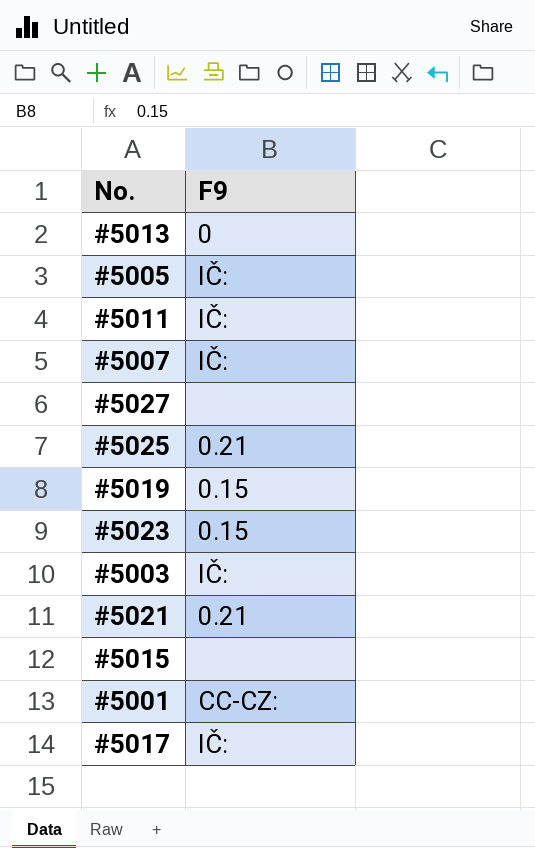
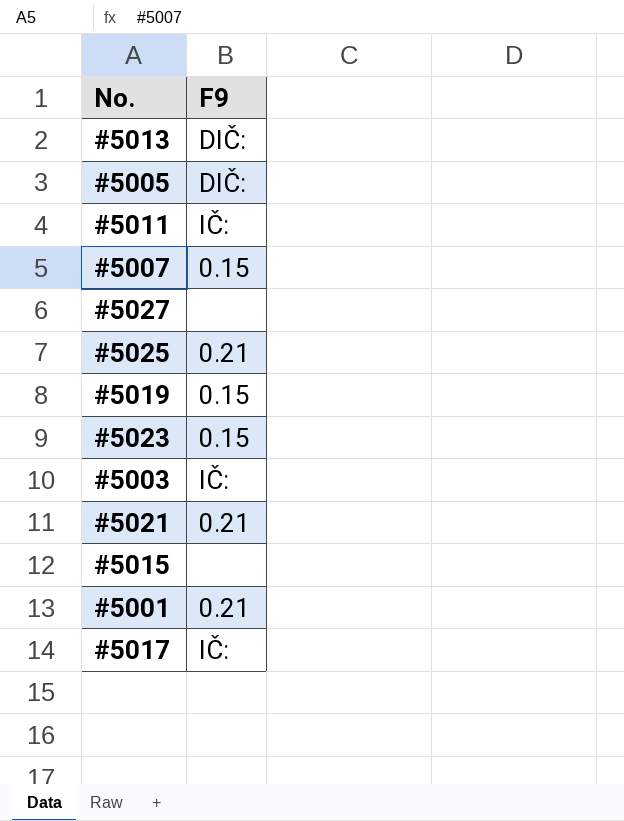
#5013 | F9: 0 -> DIČ:
#5005 | F9: IČ: -> DIČ:
#5007 | F9: IČ: -> 0.15
#5001 | F9: CC-CZ: -> 0.21

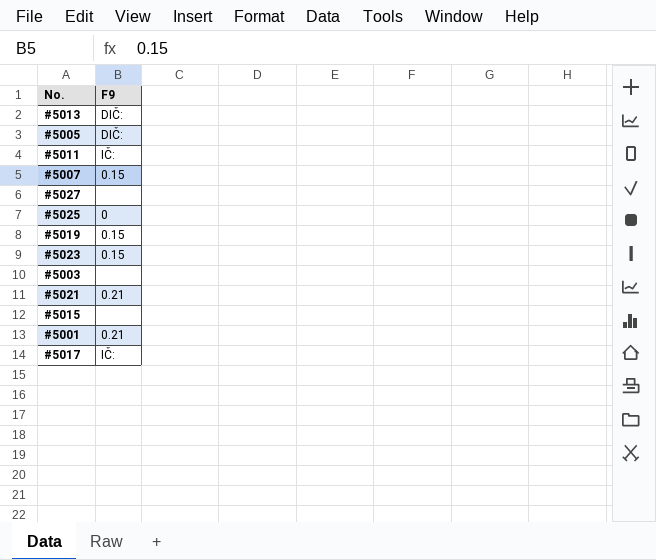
#5025 | F9: 0.21 -> 0
#5003 | F9: IČ: -> none

